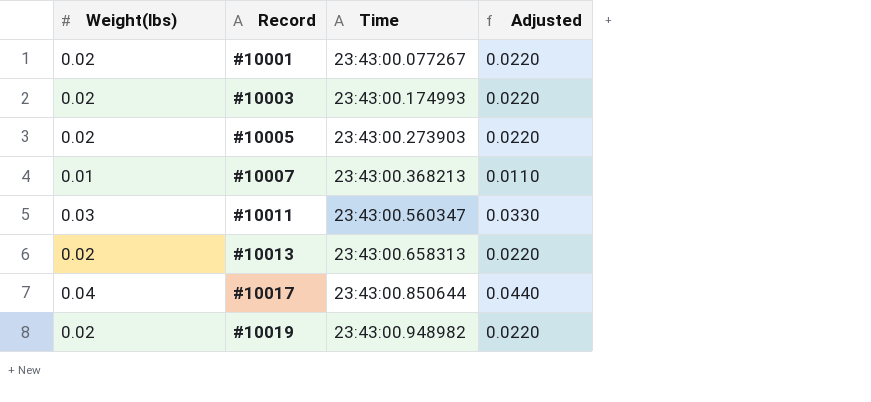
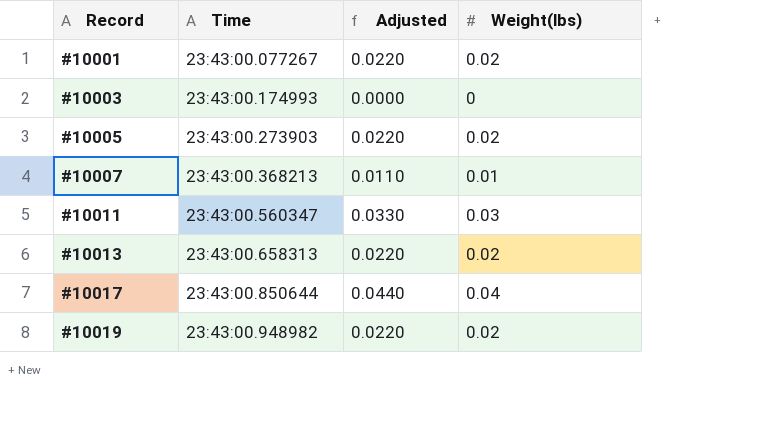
column Weight(lbs) | position: 1 -> 4
#10003 | Adjusted: 0.0220 -> 0.0000
#10003 | Weight(lbs): 0.02 -> 0

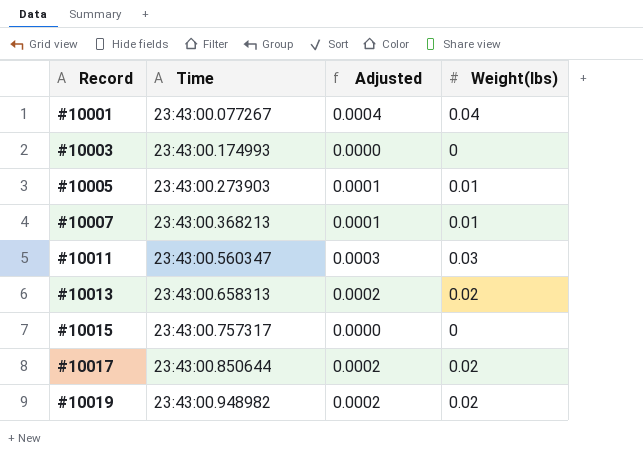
column Adjusted | formula: [Weight(lbs)] * 1.1 -> [Weight(lbs)] * 0.01
#10001 | Weight(lbs): 0.02 -> 0.04
#10005 | Weight(lbs): 0.02 -> 0.01
row #10015: none -> 23:43:00.757317 | 0.0000 | 0
#10017 | Weight(lbs): 0.04 -> 0.02

